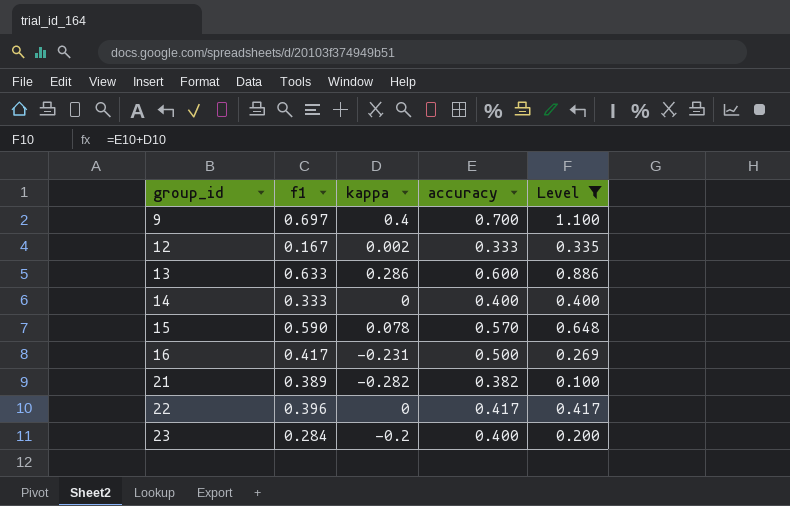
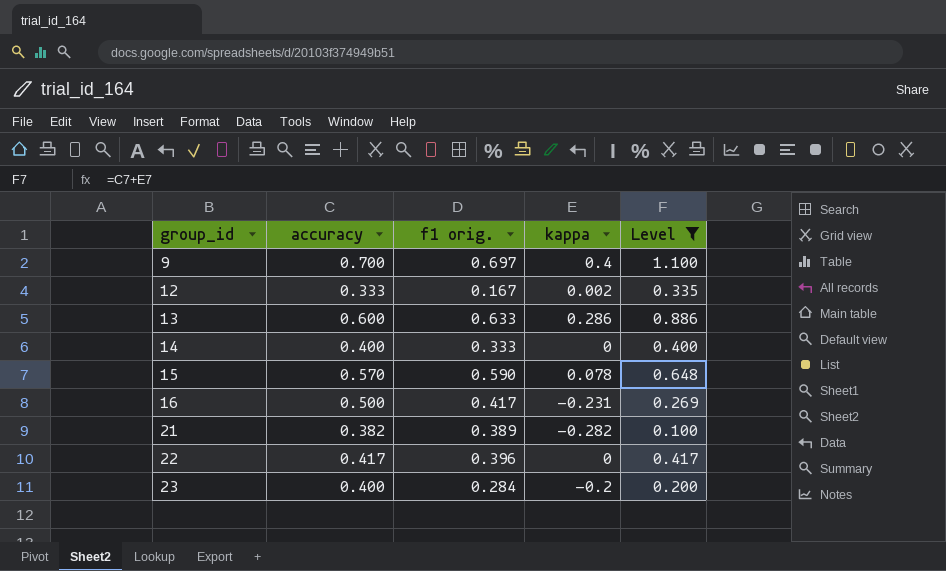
column accuracy | position: 4 -> 2
column name: f1 -> f1 orig.

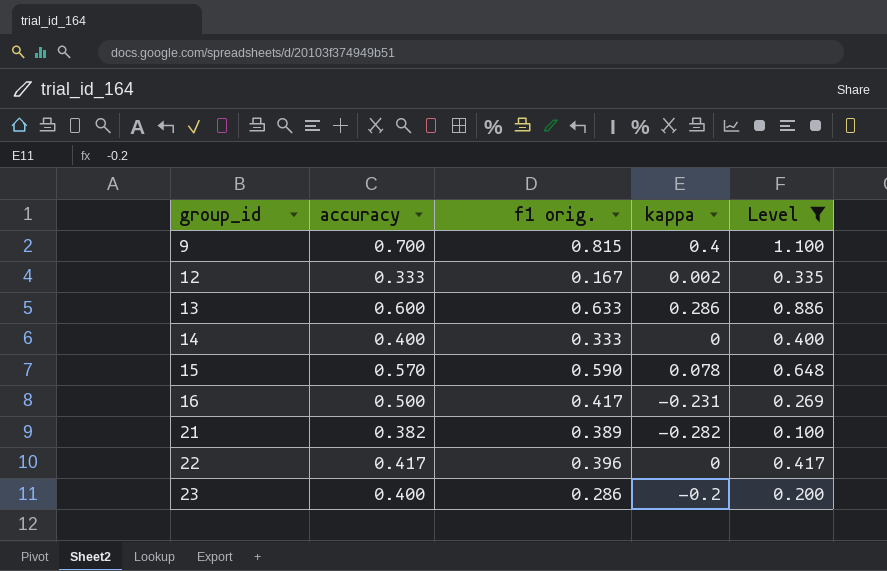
9 | f1 orig.: 0.697 -> 0.815
23 | f1 orig.: 0.284 -> 0.286

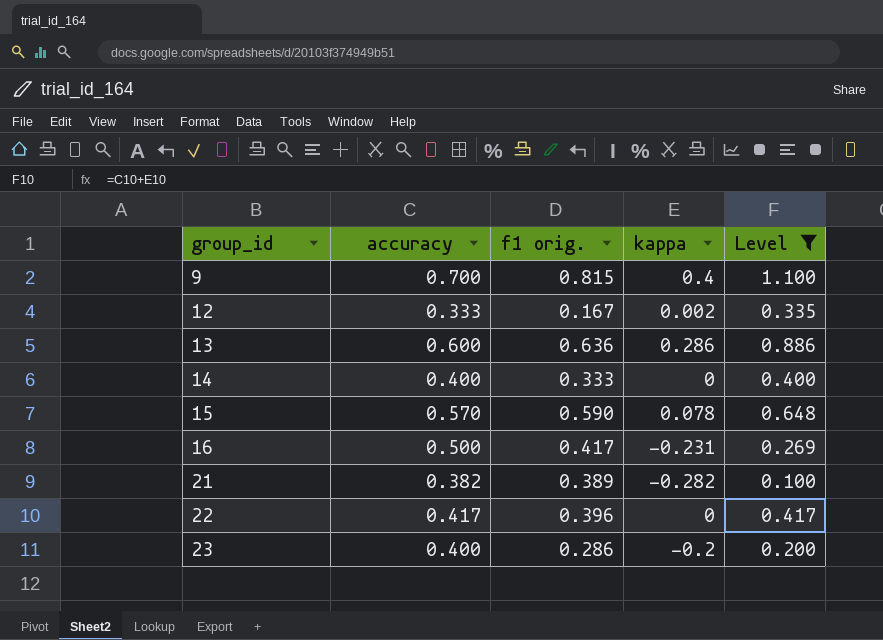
13 | f1 orig.: 0.633 -> 0.636

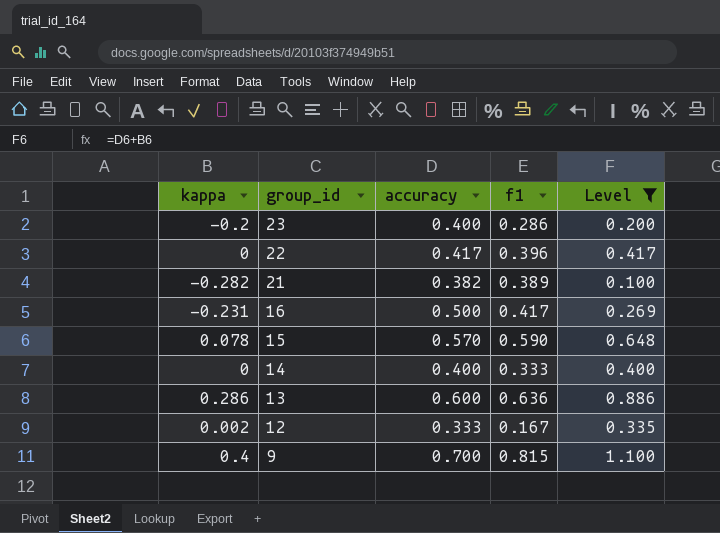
row order: group_id ascending -> group_id descending
column kappa | position: 4 -> 1
column name: f1 orig. -> f1

